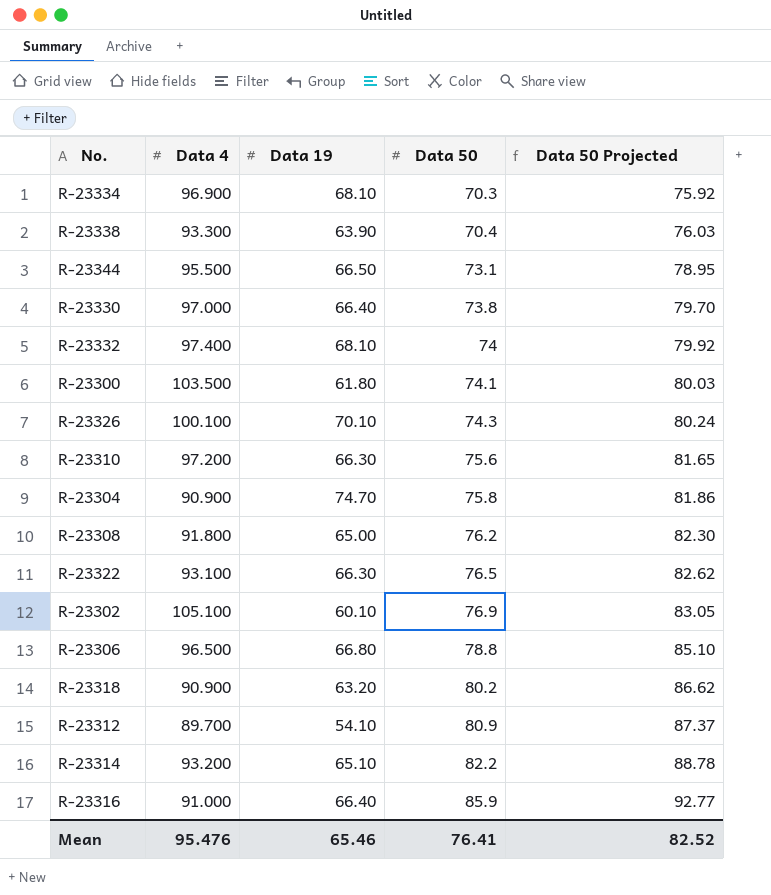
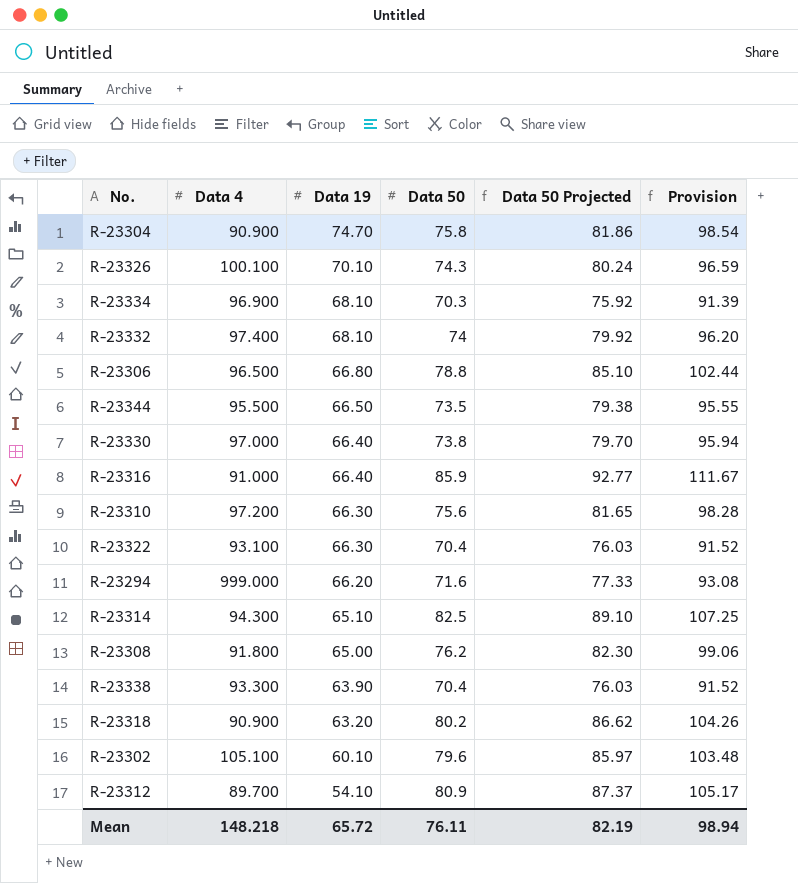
row order: Data 50 ascending -> Data 19 descending
column Provision | formula: none -> [Data 50] * 1.3
row R-23300: 103.500 | 61.80 | 74.1 | 80.03 -> none
R-23344 | Data 50: 73.1 -> 73.5
R-23344 | Data 50 Projected: 78.95 -> 79.38
R-23322 | Data 50: 76.5 -> 70.4
R-23322 | Data 50 Projected: 82.62 -> 76.03
row R-23294: none -> 999.000 | 66.20 | 71.6 | 77.33 | 93.08
R-23314 | Data 4: 93.200 -> 94.300
R-23314 | Data 50: 82.2 -> 82.5
R-23314 | Data 50 Projected: 88.78 -> 89.10
R-23302 | Data 50: 76.9 -> 79.6
R-23302 | Data 50 Projected: 83.05 -> 85.97
Mean | Data 4: 95.476 -> 148.218
Mean | Data 19: 65.46 -> 65.72
Mean | Data 50: 76.41 -> 76.11
Mean | Data 50 Projected: 82.52 -> 82.19

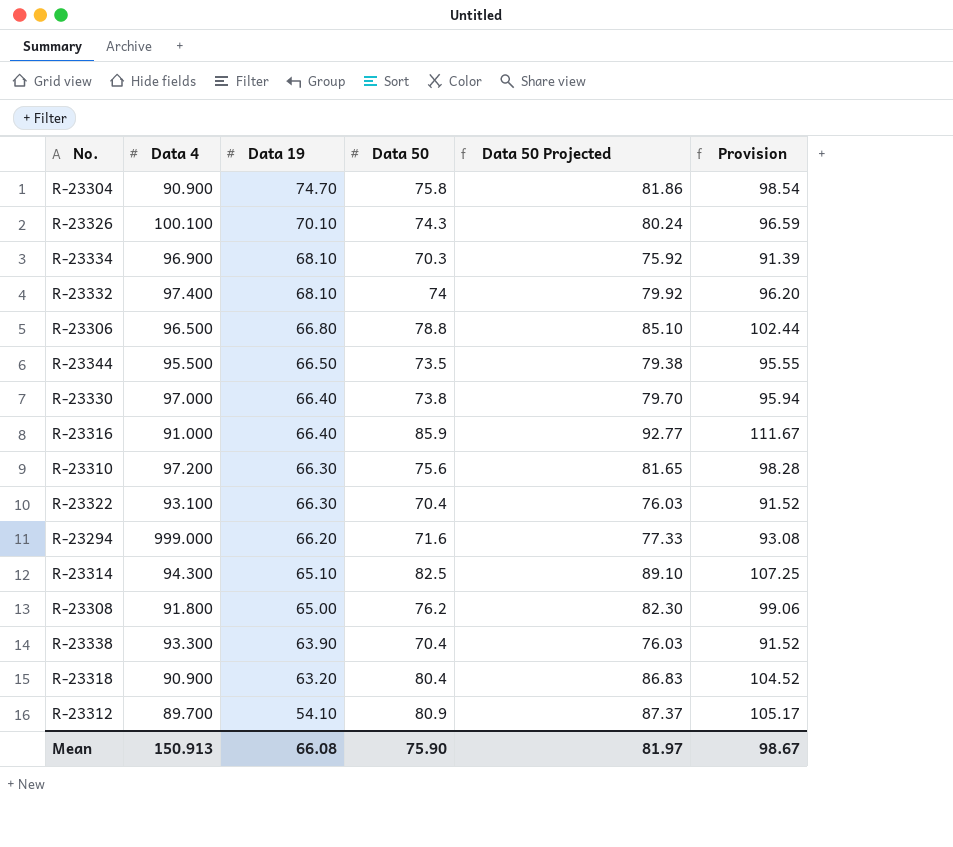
row R-23302: 105.100 | 60.10 | 79.6 | 85.97 | 103.48 -> none
R-23318 | Data 50: 80.2 -> 80.4
R-23318 | Data 50 Projected: 86.62 -> 86.83
R-23318 | Provision: 104.26 -> 104.52
Mean | Data 4: 148.218 -> 150.913
Mean | Data 19: 65.72 -> 66.08
Mean | Data 50: 76.11 -> 75.90
Mean | Data 50 Projected: 82.19 -> 81.97
Mean | Provision: 98.94 -> 98.67

